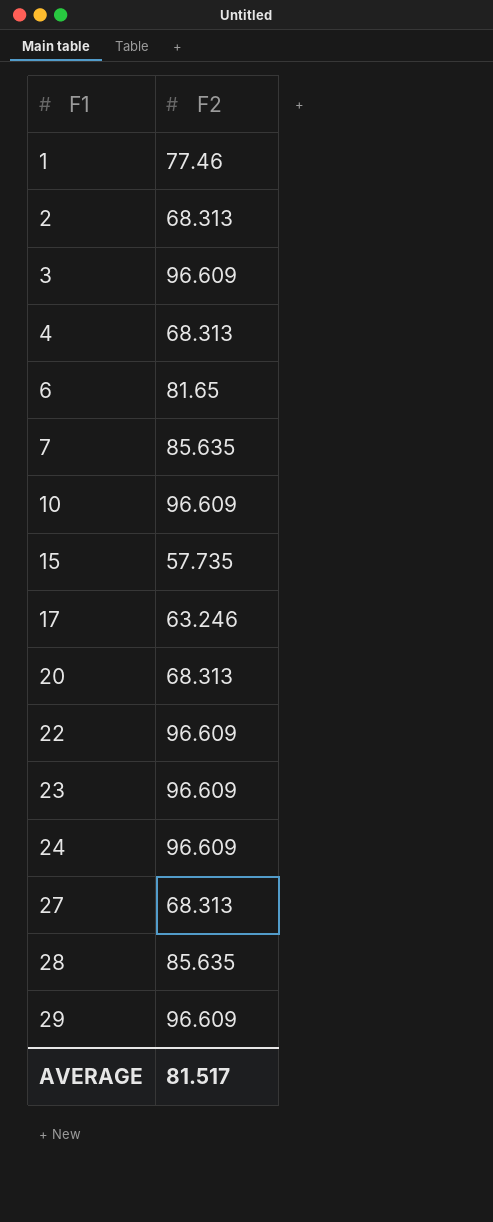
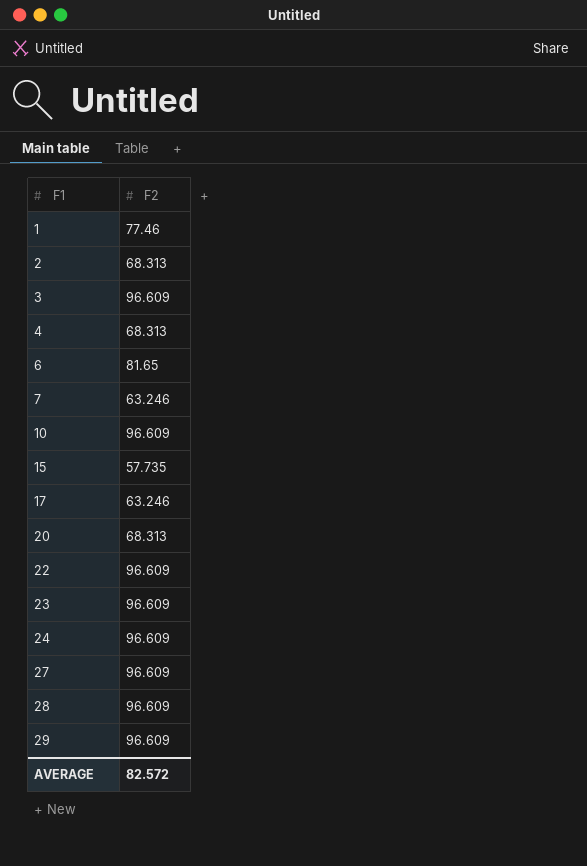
7 | F2: 85.635 -> 63.246
27 | F2: 68.313 -> 96.609
28 | F2: 85.635 -> 96.609
AVERAGE | F2: 81.517 -> 82.572

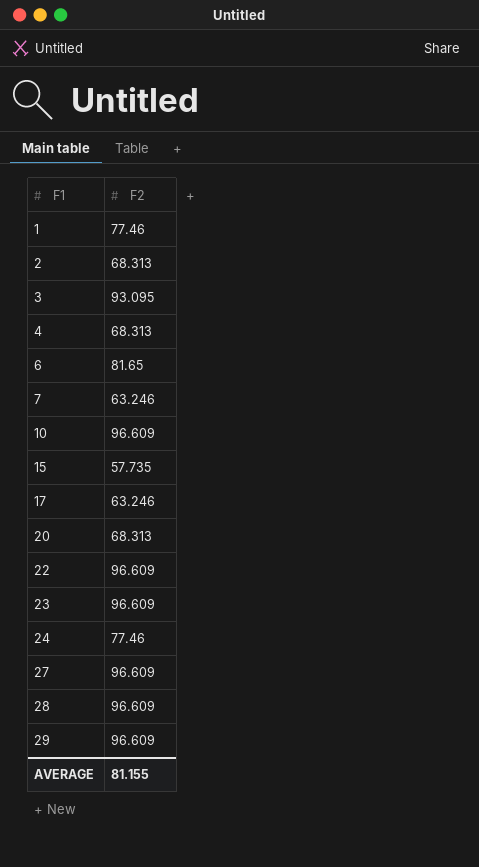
3 | F2: 96.609 -> 93.095
24 | F2: 96.609 -> 77.46
AVERAGE | F2: 82.572 -> 81.155

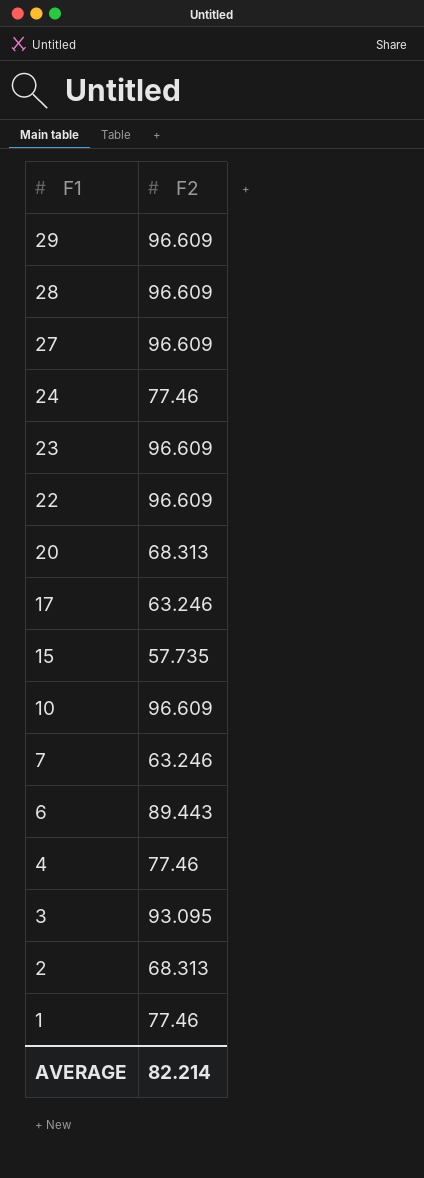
row order: F1 ascending -> F1 descending
6 | F2: 81.65 -> 89.443
4 | F2: 68.313 -> 77.46
AVERAGE | F2: 81.155 -> 82.214

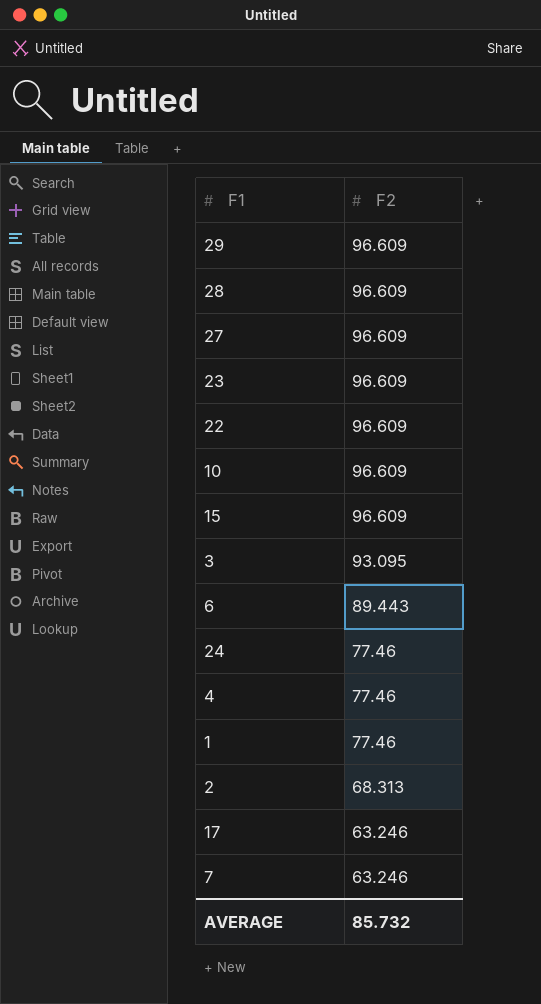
row order: F1 descending -> F2 descending
row 20: 68.313 -> none
15 | F2: 57.735 -> 96.609
AVERAGE | F2: 82.214 -> 85.732

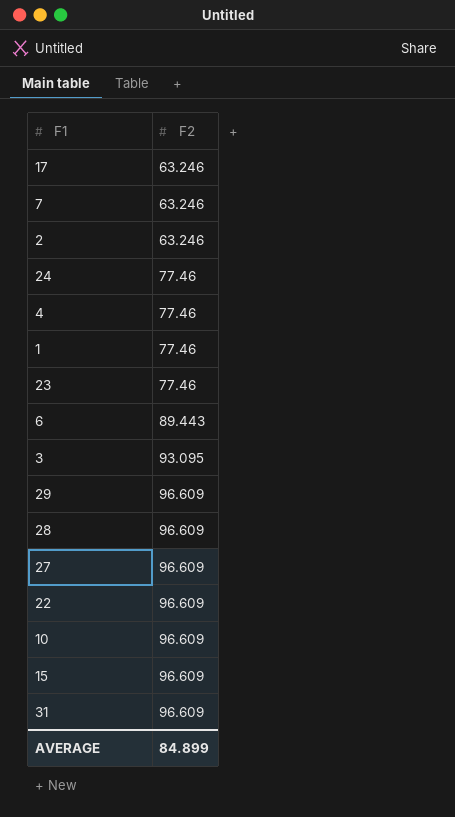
row order: F2 descending -> F2 ascending
2 | F2: 68.313 -> 63.246
23 | F2: 96.609 -> 77.46
row 31: none -> 96.609
AVERAGE | F2: 85.732 -> 84.899

